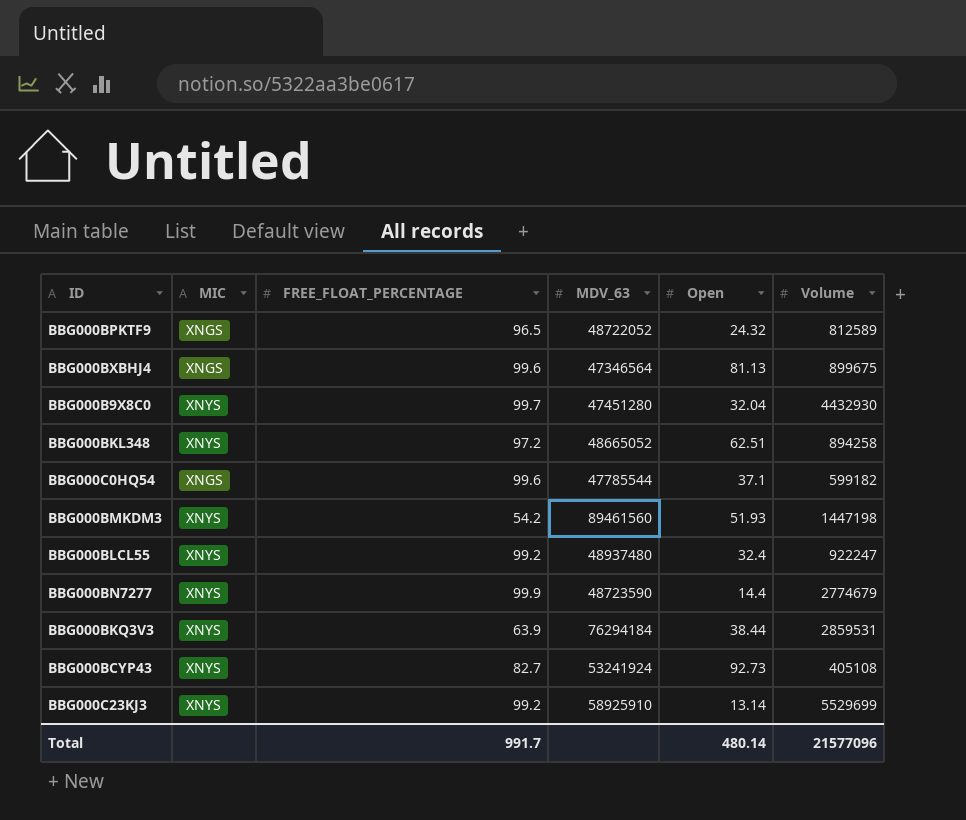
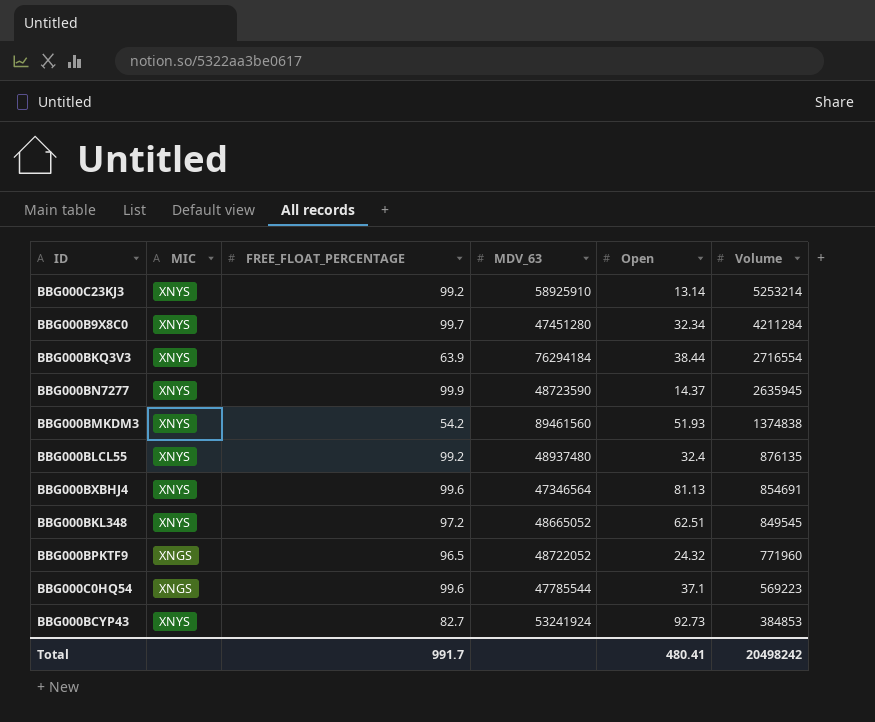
row order: none -> Volume descending
BBG000C23KJ3 | Volume: 5529699 -> 5253214
BBG000B9X8C0 | Open: 32.04 -> 32.34
BBG000B9X8C0 | Volume: 4432930 -> 4211284
BBG000BKQ3V3 | Volume: 2859531 -> 2716554
BBG000BN7277 | Open: 14.4 -> 14.37
BBG000BN7277 | Volume: 2774679 -> 2635945
BBG000BMKDM3 | Volume: 1447198 -> 1374838
BBG000BLCL55 | Volume: 922247 -> 876135
BBG000BXBHJ4 | MIC: XNGS -> XNYS
BBG000BXBHJ4 | Volume: 899675 -> 854691
BBG000BKL348 | Volume: 894258 -> 849545
BBG000BPKTF9 | Volume: 812589 -> 771960
BBG000C0HQ54 | Volume: 599182 -> 569223
BBG000BCYP43 | Volume: 405108 -> 384853
Total | Open: 480.14 -> 480.41
Total | Volume: 21577096 -> 20498242

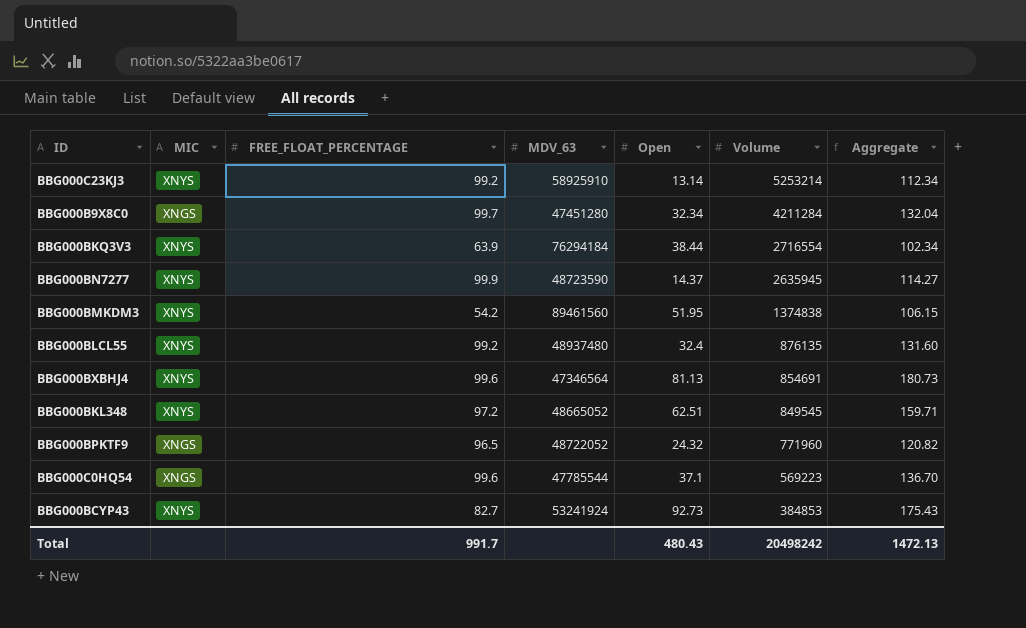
column Aggregate | formula: none -> [FREE_FLOAT_PERCENTAGE] + [Open]
BBG000B9X8C0 | MIC: XNYS -> XNGS
BBG000BMKDM3 | Open: 51.93 -> 51.95
Total | Open: 480.41 -> 480.43

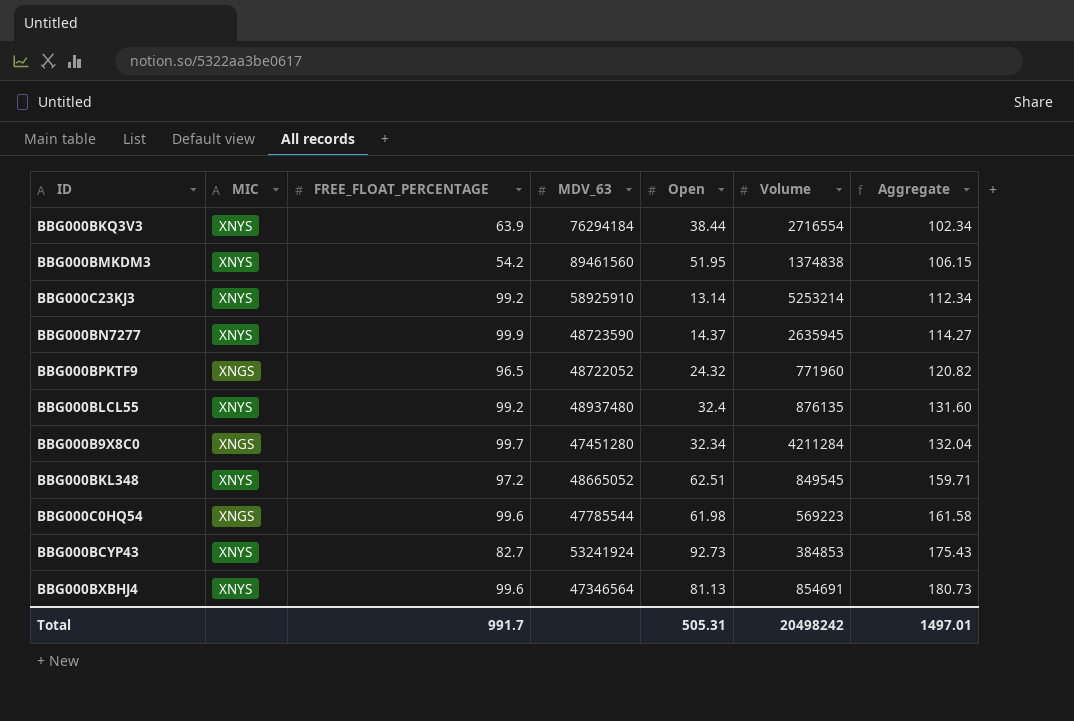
row order: Volume descending -> Aggregate ascending
BBG000C0HQ54 | Open: 37.1 -> 61.98
BBG000C0HQ54 | Aggregate: 136.70 -> 161.58
Total | Open: 480.43 -> 505.31
Total | Aggregate: 1472.13 -> 1497.01

